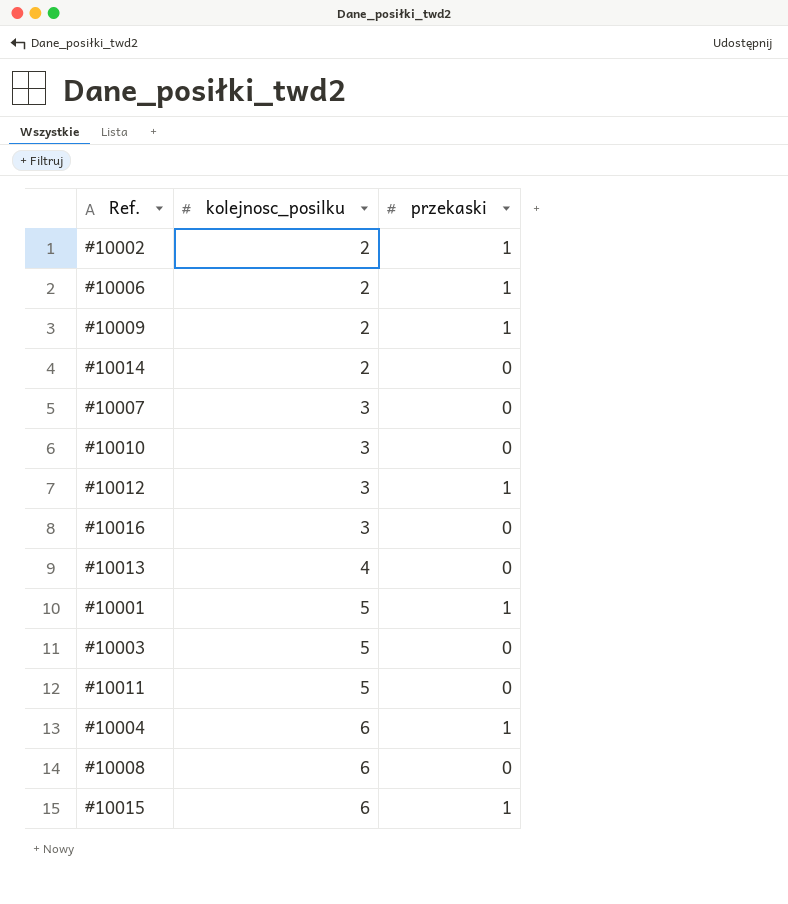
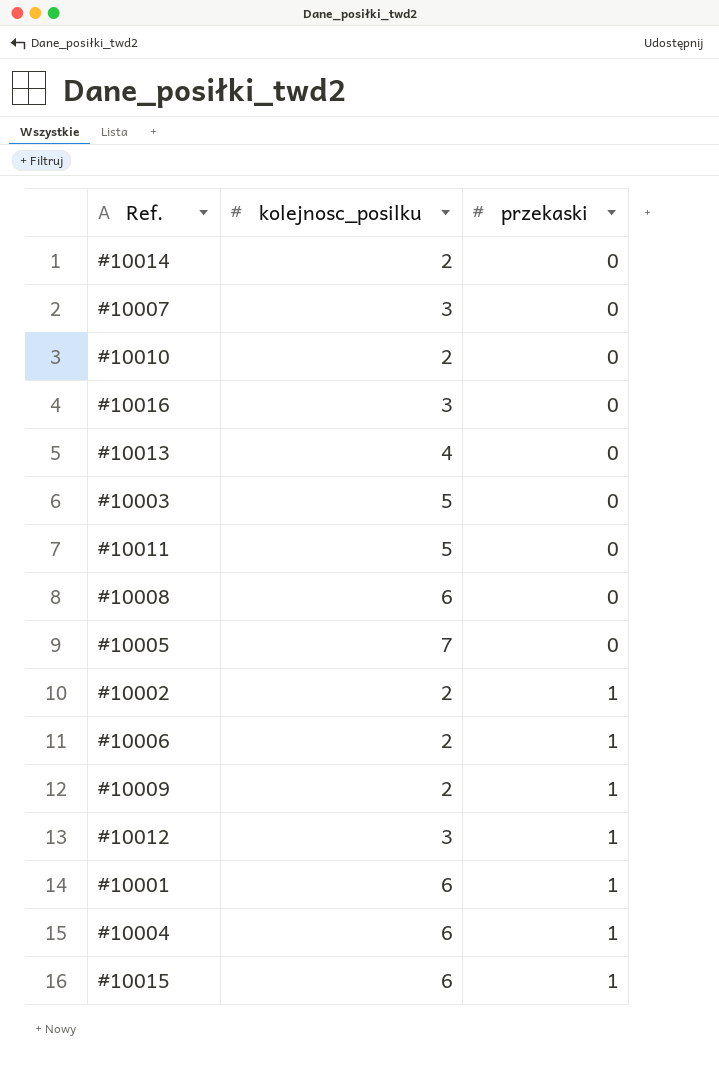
row order: kolejnosc_posilku ascending -> przekaski ascending
#10010 | kolejnosc_posilku: 3 -> 2
row #10005: none -> 7 | 0
#10001 | kolejnosc_posilku: 5 -> 6

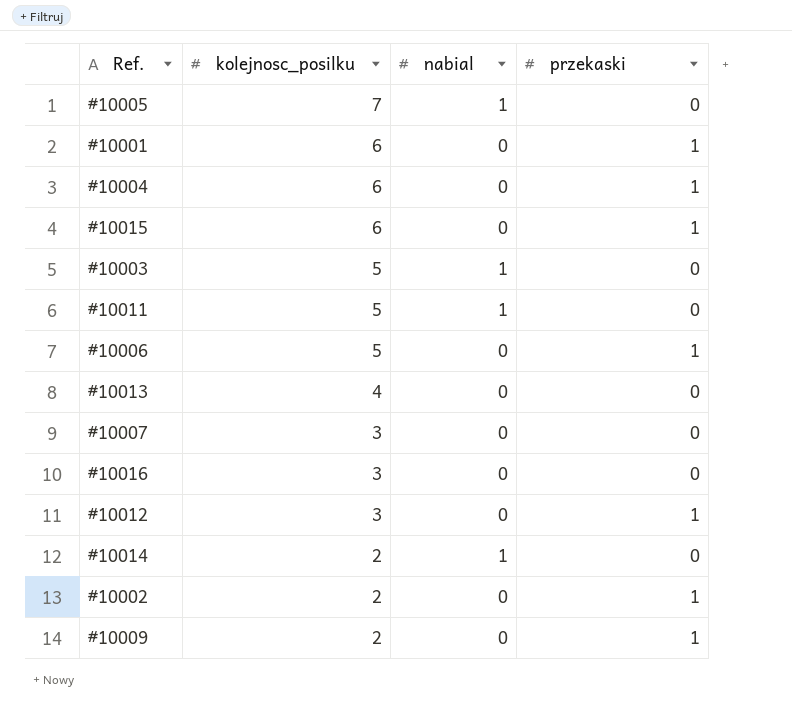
row order: przekaski ascending -> kolejnosc_posilku descending
column nabial | position: none -> 3
row #10010: 2 | 0 -> none
row #10008: 6 | 0 -> none
#10006 | kolejnosc_posilku: 2 -> 5

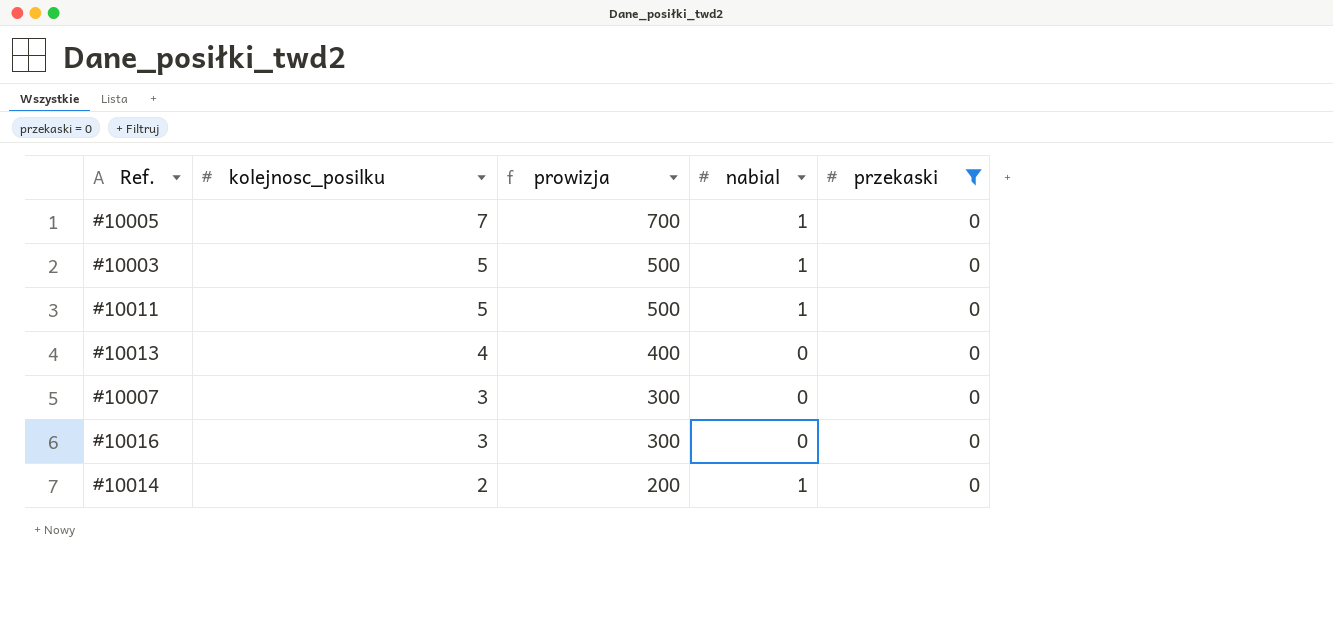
filter: none -> przekaski = 0
column prowizja | formula: none -> [kolejnosc_posilku] * 100

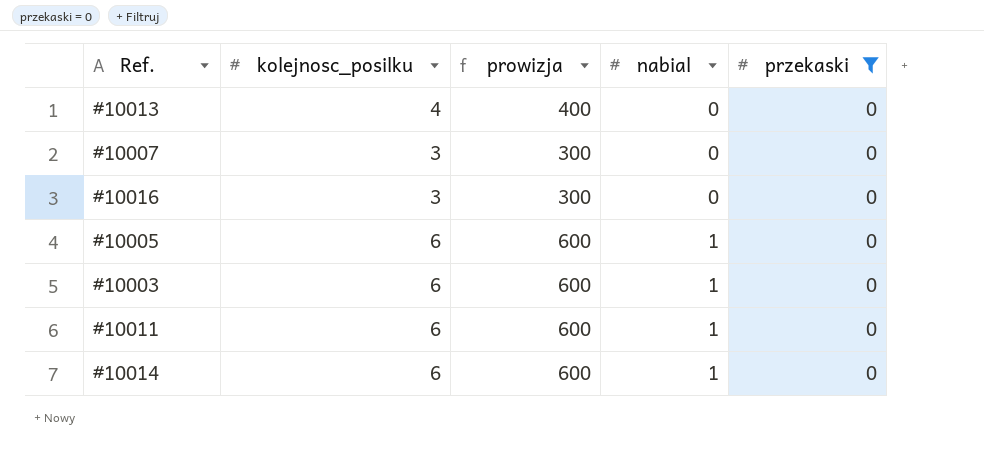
row order: kolejnosc_posilku descending -> nabial ascending
#10005 | kolejnosc_posilku: 7 -> 6
#10005 | prowizja: 700 -> 600
#10003 | kolejnosc_posilku: 5 -> 6
#10003 | prowizja: 500 -> 600
#10011 | kolejnosc_posilku: 5 -> 6
#10011 | prowizja: 500 -> 600
#10014 | kolejnosc_posilku: 2 -> 6
#10014 | prowizja: 200 -> 600

